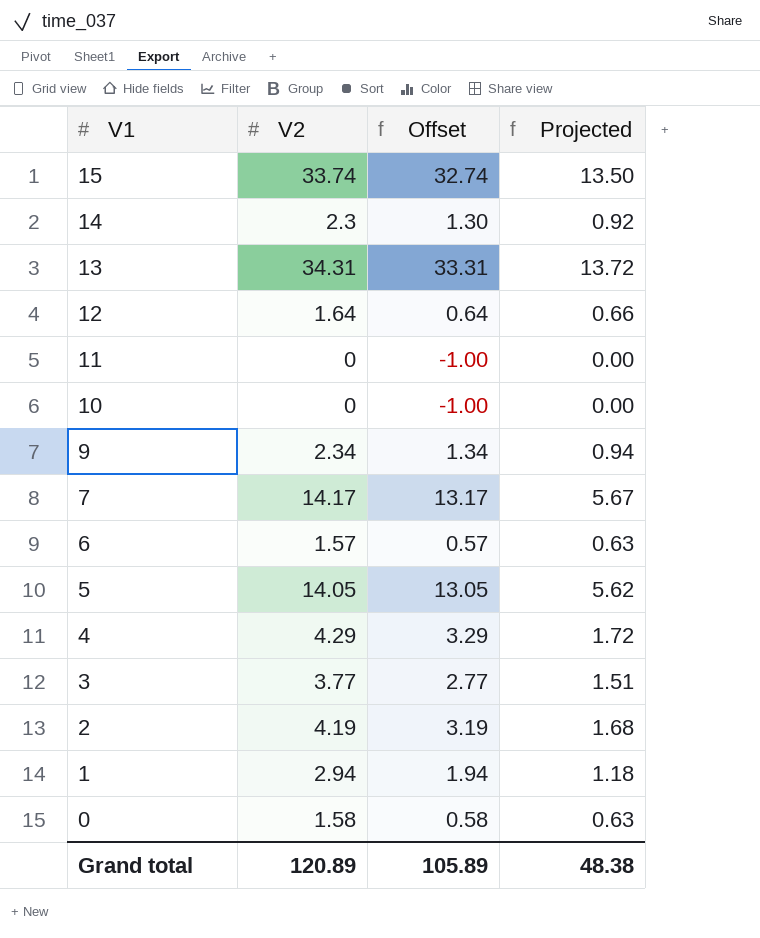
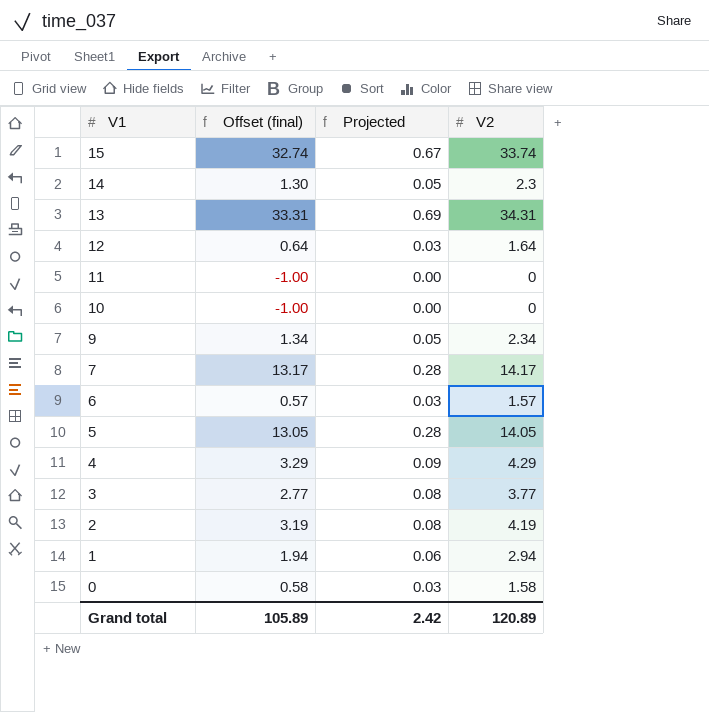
column name: Offset -> Offset (final)
column Projected | formula: [V2] * 0.4 -> [V2] * 0.02
column V2 | position: 2 -> 4
Grand total | Projected: 48.38 -> 2.42

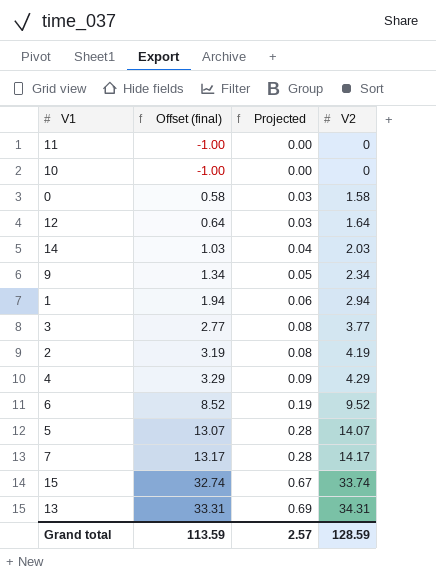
row order: V1 descending -> Offset (final) ascending
14 | Offset (final): 1.30 -> 1.03
14 | Projected: 0.05 -> 0.04
14 | V2: 2.3 -> 2.03
6 | Offset (final): 0.57 -> 8.52
6 | Projected: 0.03 -> 0.19
6 | V2: 1.57 -> 9.52
5 | Offset (final): 13.05 -> 13.07
5 | V2: 14.05 -> 14.07
Grand total | Offset (final): 105.89 -> 113.59
Grand total | Projected: 2.42 -> 2.57
Grand total | V2: 120.89 -> 128.59

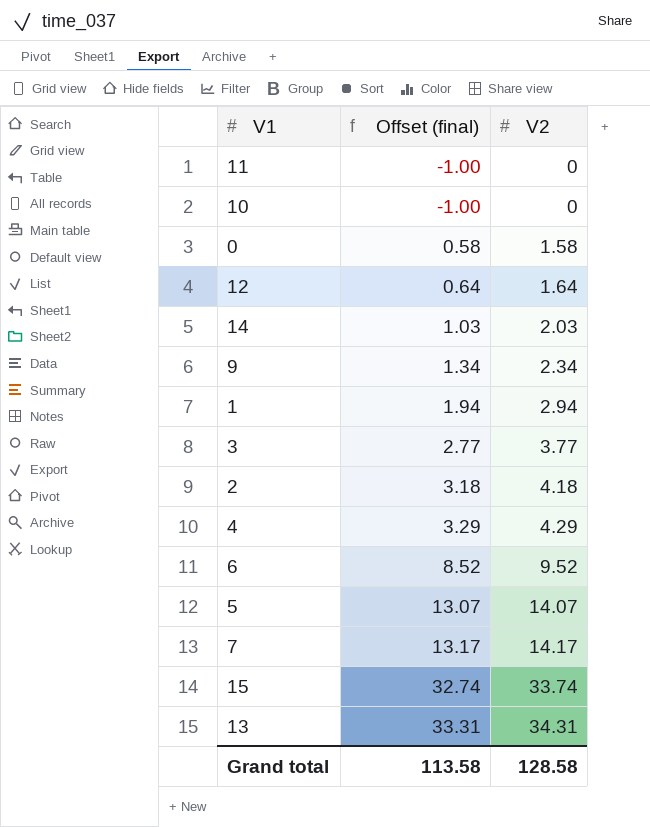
column Projected | formula: [V2] * 0.02 -> none
2 | Offset (final): 3.19 -> 3.18
2 | V2: 4.19 -> 4.18
Grand total | Offset (final): 113.59 -> 113.58
Grand total | V2: 128.59 -> 128.58

